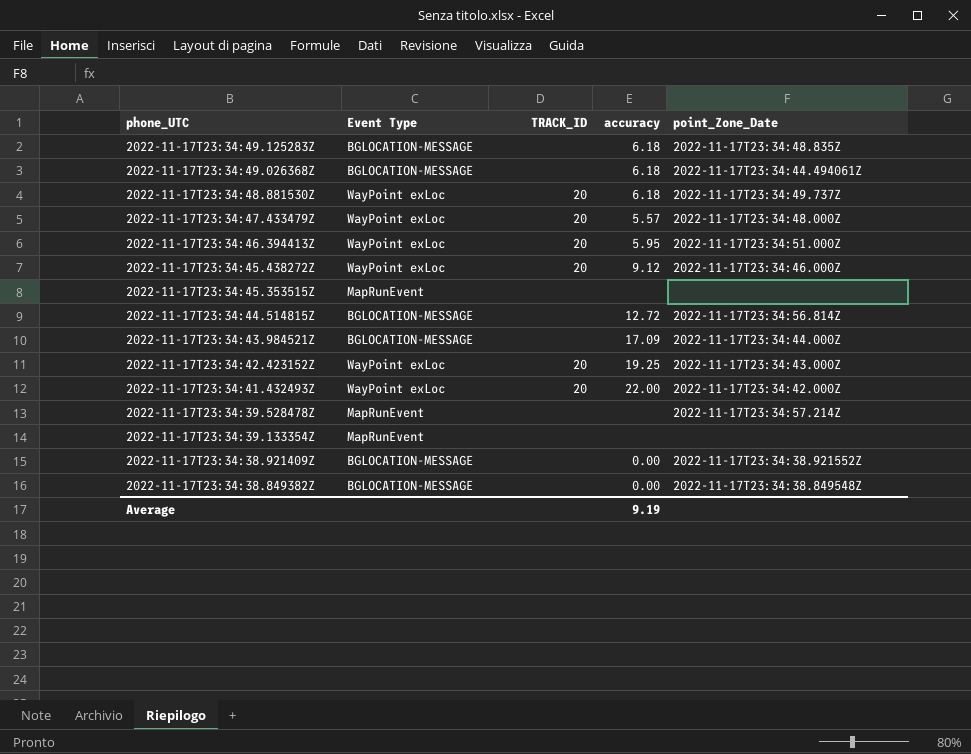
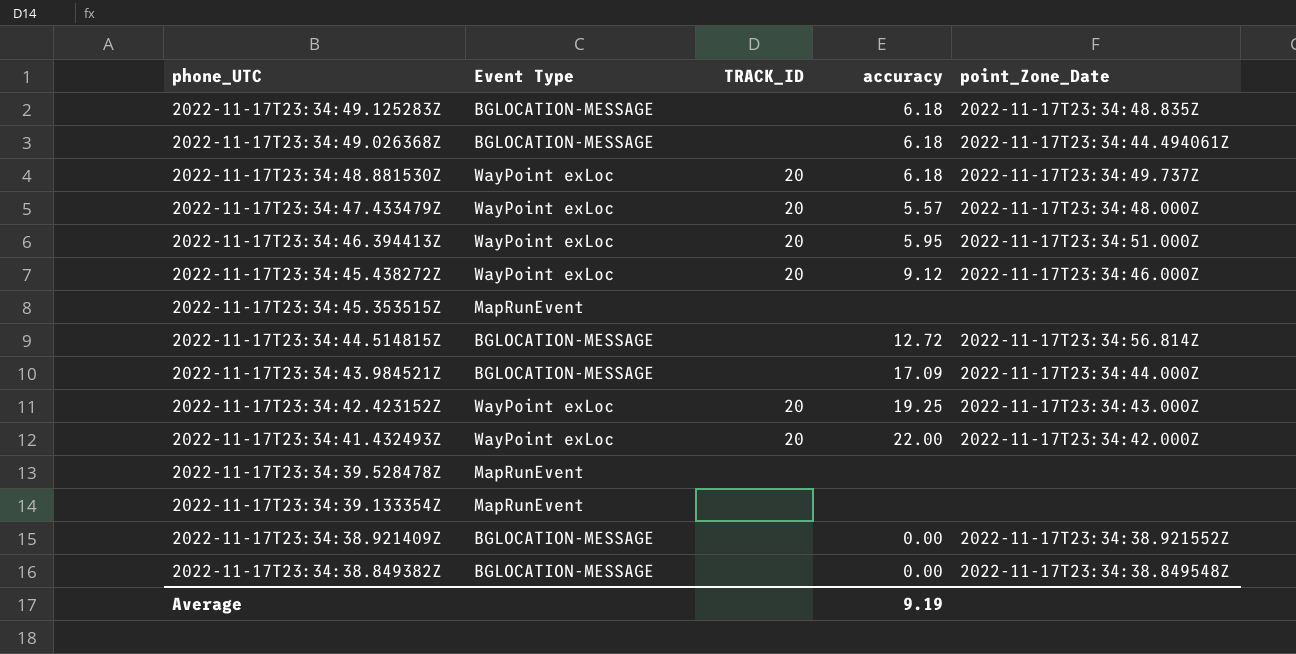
2022-11-17T23:34:39.528478Z | point_Zone_Date: 2022-11-17T23:34:57.214Z -> none

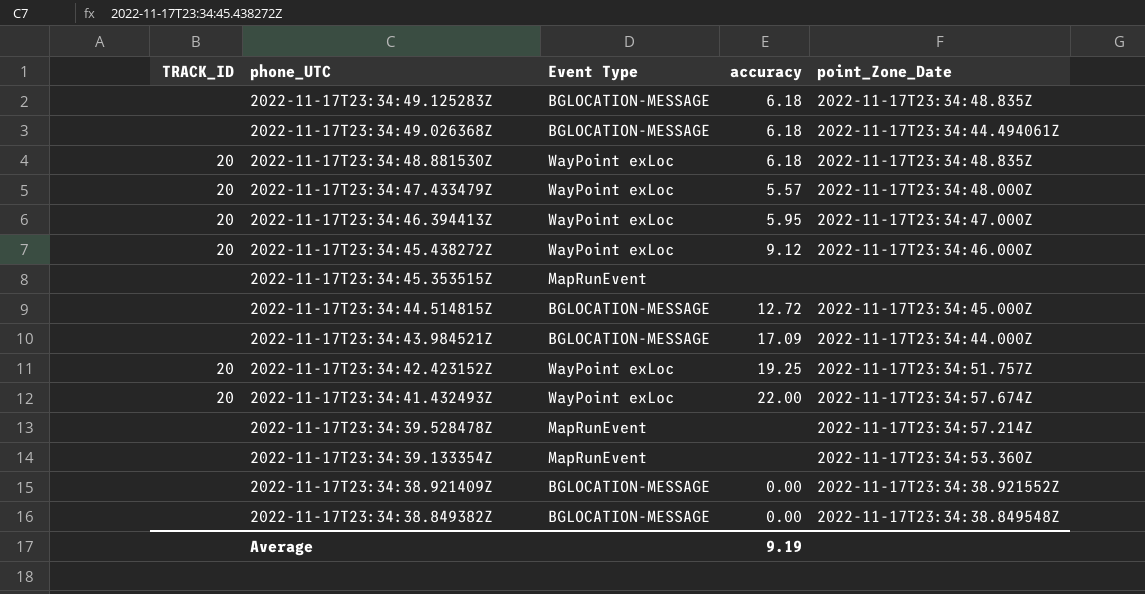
column TRACK_ID | position: 3 -> 1
2022-11-17T23:34:48.881530Z | point_Zone_Date: 2022-11-17T23:34:49.737Z -> 2022-11-17T23:34:48.835Z
2022-11-17T23:34:46.394413Z | point_Zone_Date: 2022-11-17T23:34:51.000Z -> 2022-11-17T23:34:47.000Z
2022-11-17T23:34:44.514815Z | point_Zone_Date: 2022-11-17T23:34:56.814Z -> 2022-11-17T23:34:45.000Z
2022-11-17T23:34:42.423152Z | point_Zone_Date: 2022-11-17T23:34:43.000Z -> 2022-11-17T23:34:51.757Z
2022-11-17T23:34:41.432493Z | point_Zone_Date: 2022-11-17T23:34:42.000Z -> 2022-11-17T23:34:57.674Z
2022-11-17T23:34:39.528478Z | point_Zone_Date: none -> 2022-11-17T23:34:57.214Z
2022-11-17T23:34:39.133354Z | point_Zone_Date: none -> 2022-11-17T23:34:53.360Z

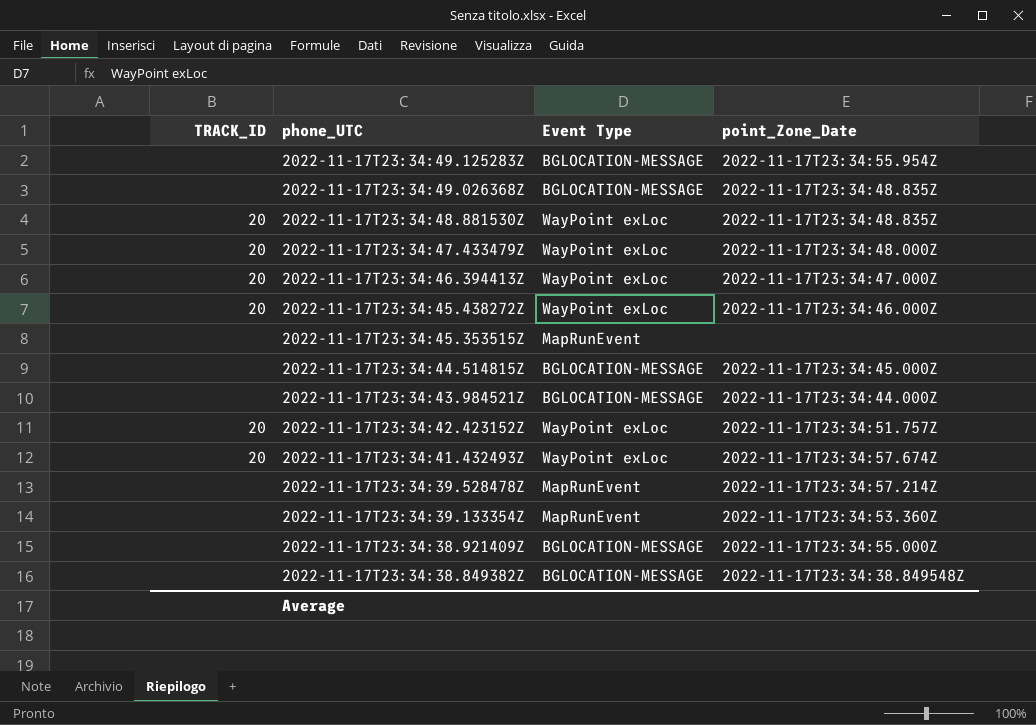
column accuracy | position: 4 -> none
2022-11-17T23:34:49.125283Z | point_Zone_Date: 2022-11-17T23:34:48.835Z -> 2022-11-17T23:34:55.954Z
2022-11-17T23:34:49.026368Z | point_Zone_Date: 2022-11-17T23:34:44.494061Z -> 2022-11-17T23:34:48.835Z
2022-11-17T23:34:38.921409Z | point_Zone_Date: 2022-11-17T23:34:38.921552Z -> 2022-11-17T23:34:55.000Z

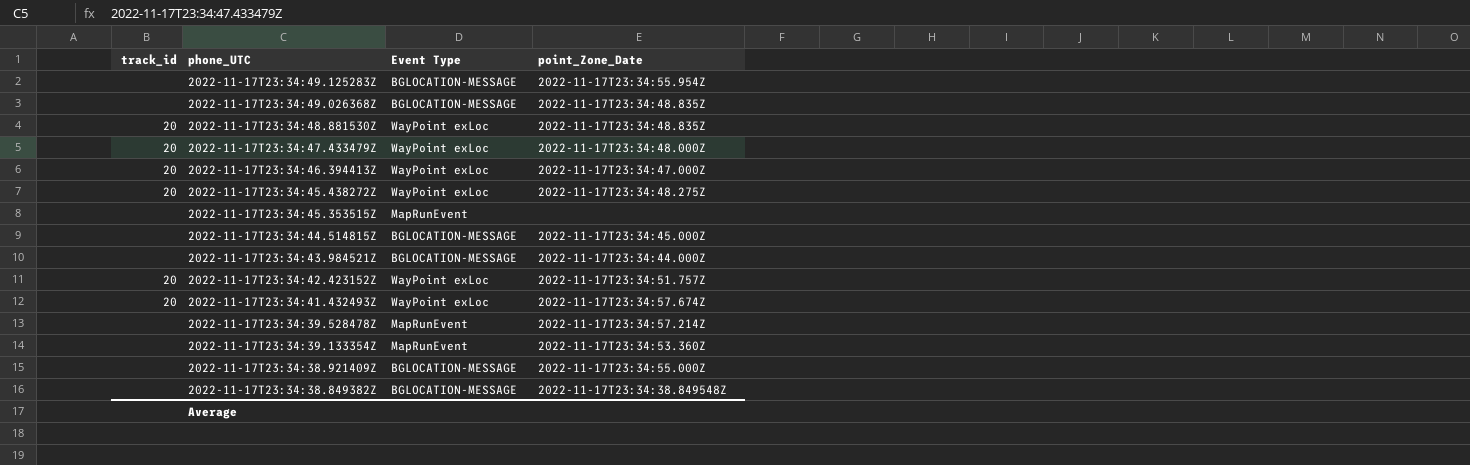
column name: TRACK_ID -> track_id
2022-11-17T23:34:45.438272Z | point_Zone_Date: 2022-11-17T23:34:46.000Z -> 2022-11-17T23:34:48.275Z

